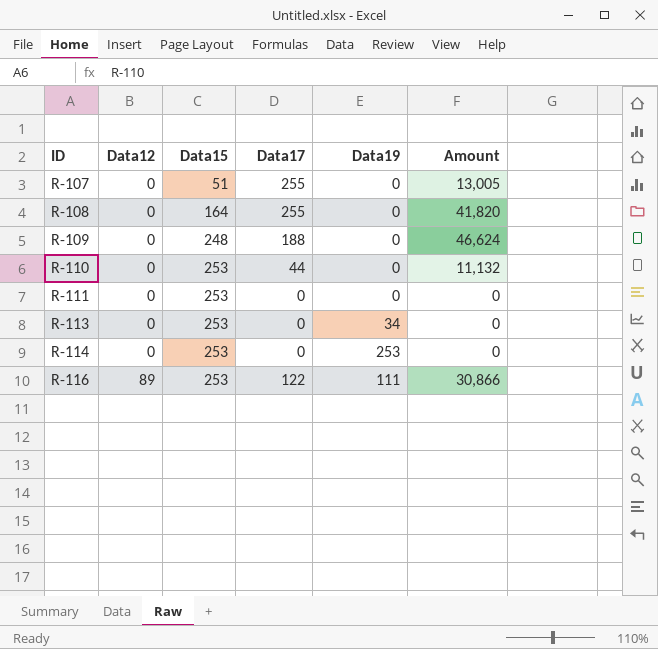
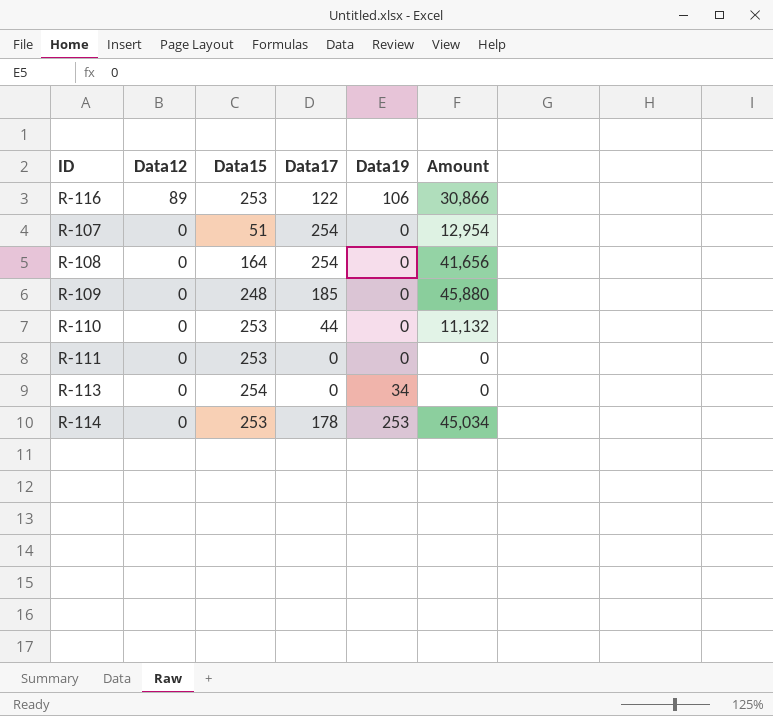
row order: ID ascending -> Data12 descending
R-116 | Data19: 111 -> 106
R-107 | Data17: 255 -> 254
R-107 | Amount: 13,005 -> 12,954
R-108 | Data17: 255 -> 254
R-108 | Amount: 41,820 -> 41,656
R-109 | Data17: 188 -> 185
R-109 | Amount: 46,624 -> 45,880
R-113 | Data15: 253 -> 254
R-114 | Data17: 0 -> 178
R-114 | Amount: 0 -> 45,034

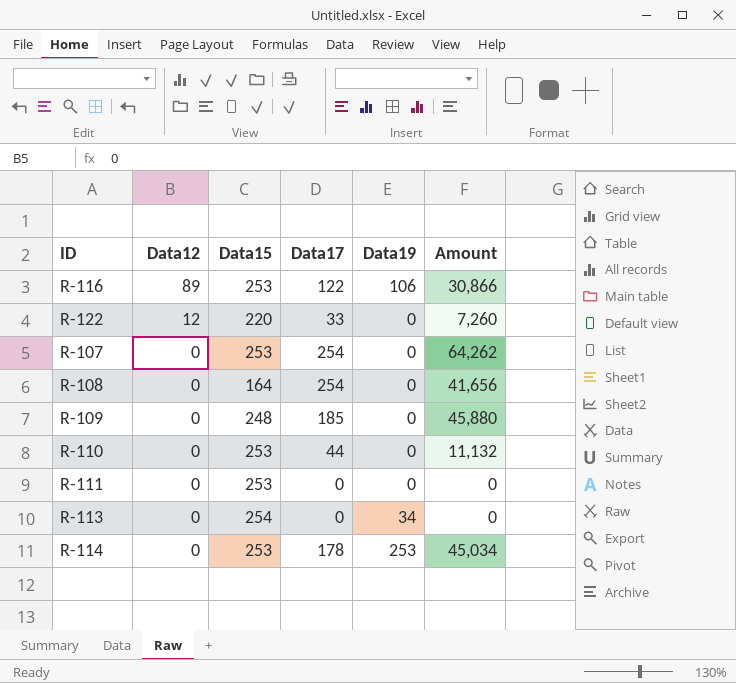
row R-122: none -> 12 | 220 | 33 | 0 | 7,260
R-107 | Data15: 51 -> 253
R-107 | Amount: 12,954 -> 64,262

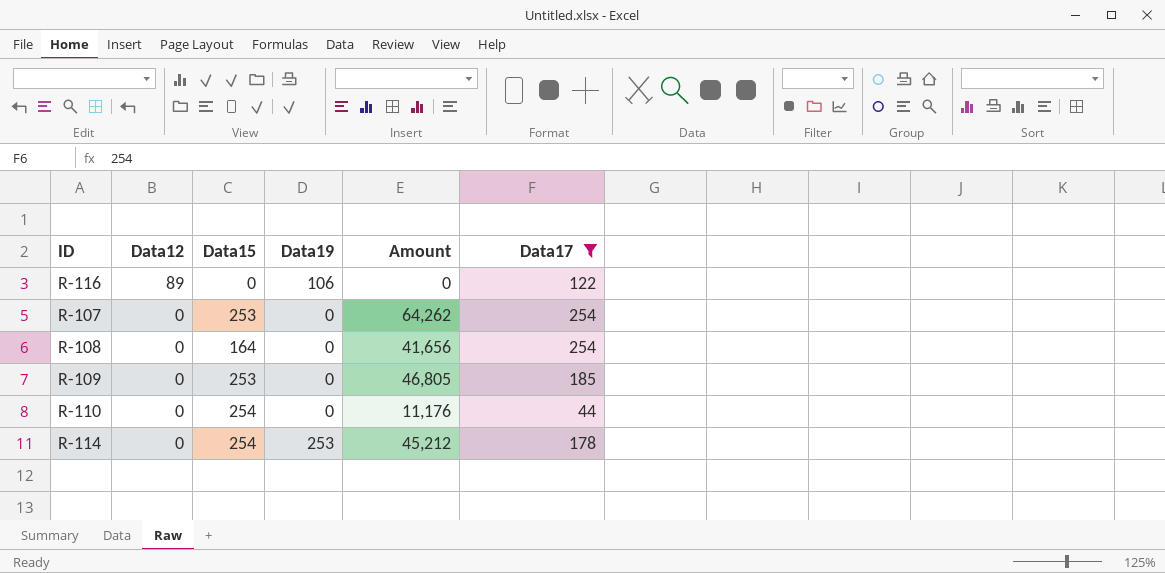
filter: none -> Data17 >= 44
column Data17 | position: 4 -> 6
R-116 | Data15: 253 -> 0
R-116 | Amount: 30,866 -> 0
R-109 | Data15: 248 -> 253
R-109 | Amount: 45,880 -> 46,805
R-110 | Data15: 253 -> 254
R-110 | Amount: 11,132 -> 11,176
R-114 | Data15: 253 -> 254
R-114 | Amount: 45,034 -> 45,212

